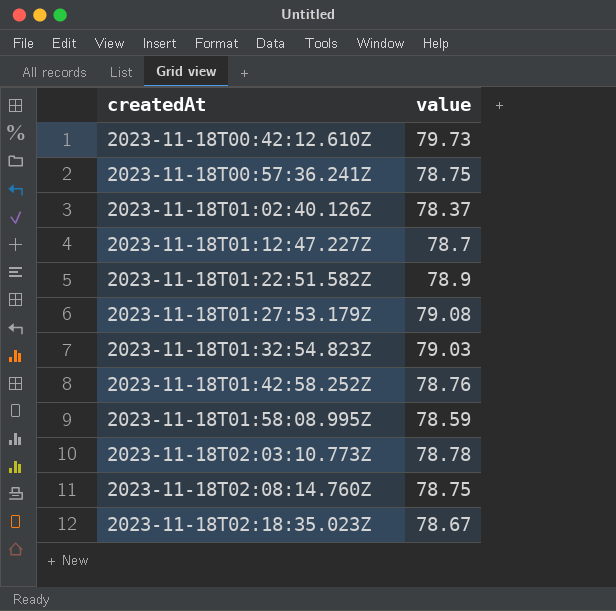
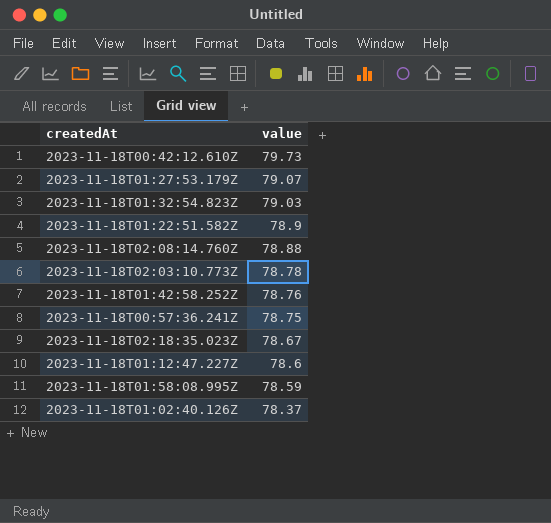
row order: createdAt ascending -> value descending
2023-11-18T01:27:53.179Z | value: 79.08 -> 79.07
2023-11-18T02:08:14.760Z | value: 78.75 -> 78.88
2023-11-18T01:12:47.227Z | value: 78.7 -> 78.6

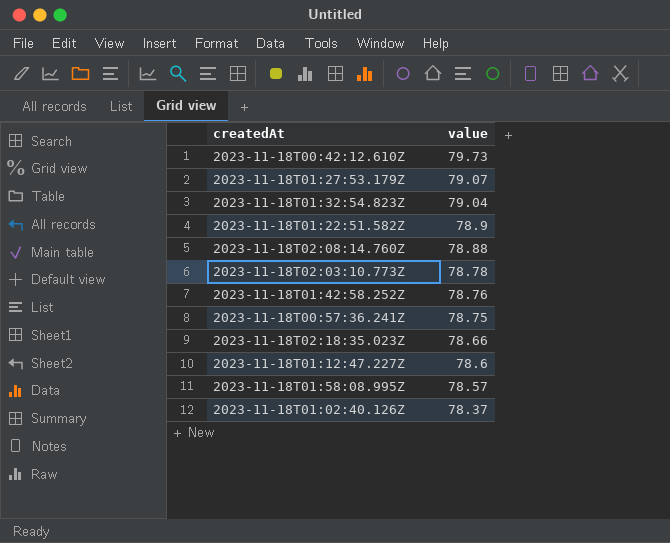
2023-11-18T01:32:54.823Z | value: 79.03 -> 79.04
2023-11-18T02:18:35.023Z | value: 78.67 -> 78.66
2023-11-18T01:58:08.995Z | value: 78.59 -> 78.57

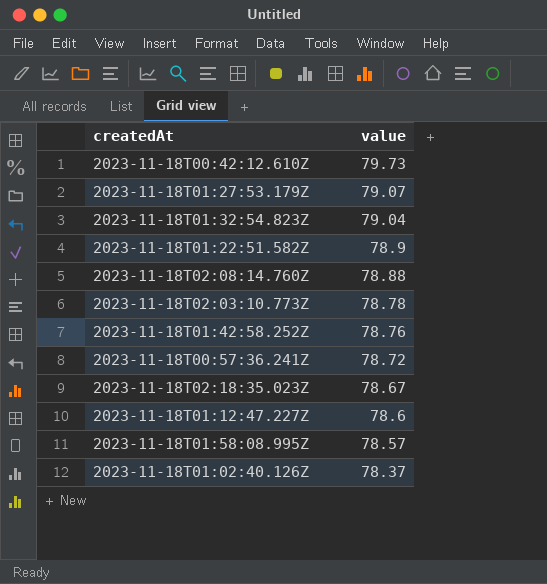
2023-11-18T00:57:36.241Z | value: 78.75 -> 78.72
2023-11-18T02:18:35.023Z | value: 78.66 -> 78.67

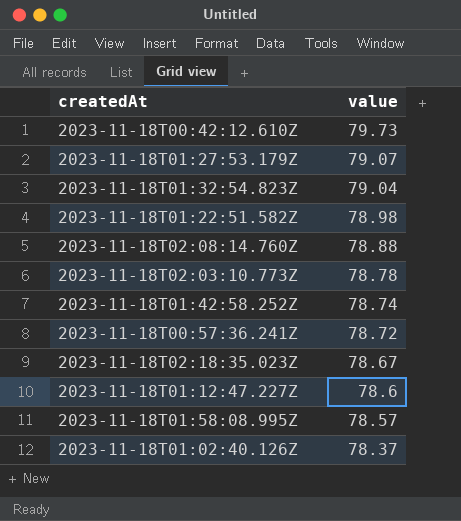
2023-11-18T01:22:51.582Z | value: 78.9 -> 78.98
2023-11-18T01:42:58.252Z | value: 78.76 -> 78.74

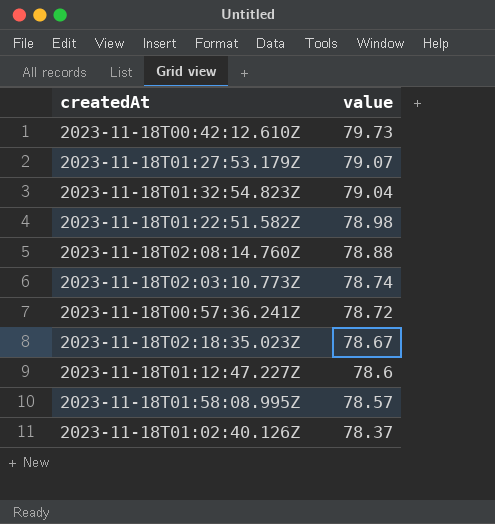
row 2023-11-18T01:42:58.252Z: 78.74 -> none
2023-11-18T02:03:10.773Z | value: 78.78 -> 78.74

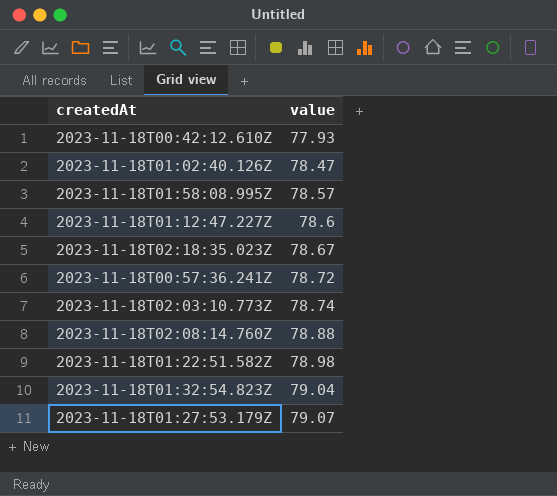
row order: value descending -> value ascending
2023-11-18T00:42:12.610Z | value: 79.73 -> 77.93
2023-11-18T01:02:40.126Z | value: 78.37 -> 78.47

